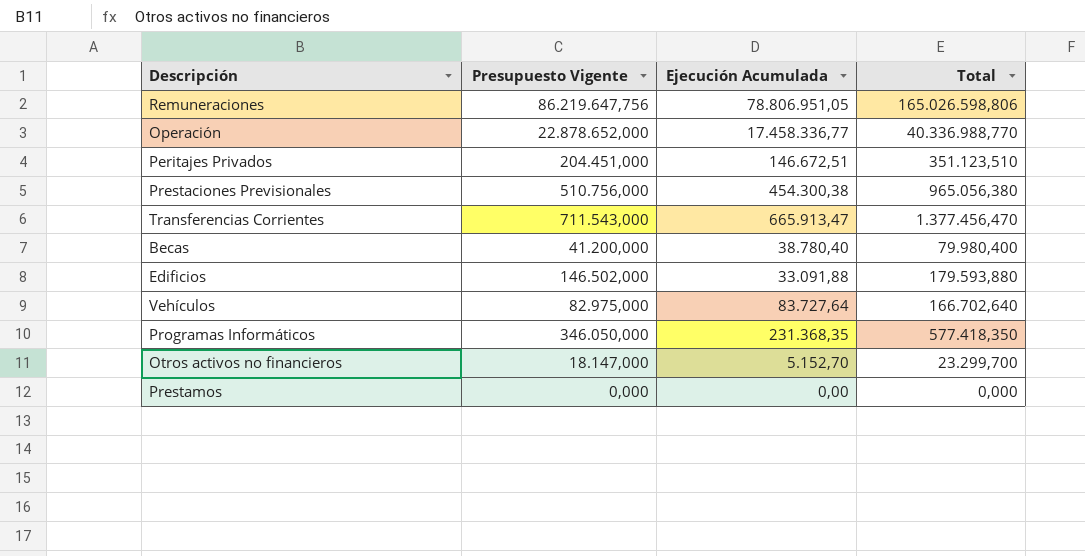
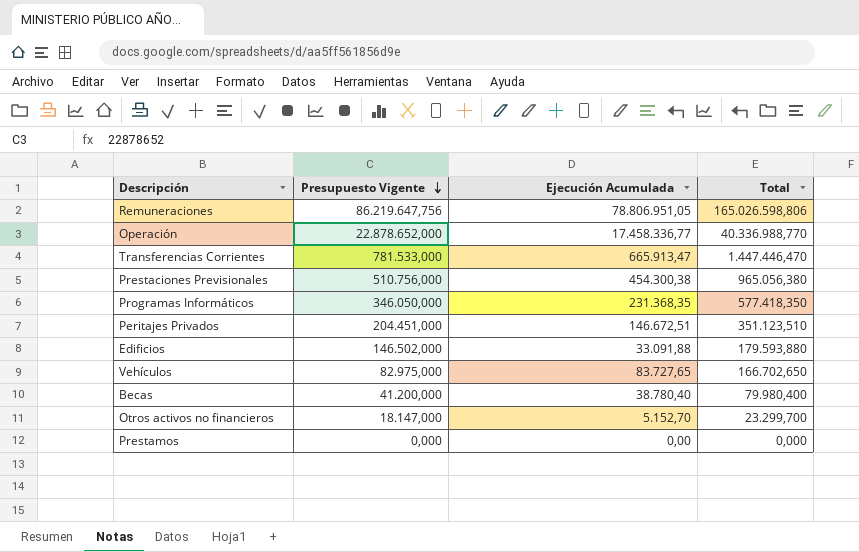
row order: none -> Presupuesto Vigente descending
Transferencias Corrientes | Presupuesto Vigente: 711.543,000 -> 781.533,000
Transferencias Corrientes | Total: 1.377.456,470 -> 1.447.446,470
Vehículos | Ejecución Acumulada: 83.727,64 -> 83.727,65
Vehículos | Total: 166.702,640 -> 166.702,650

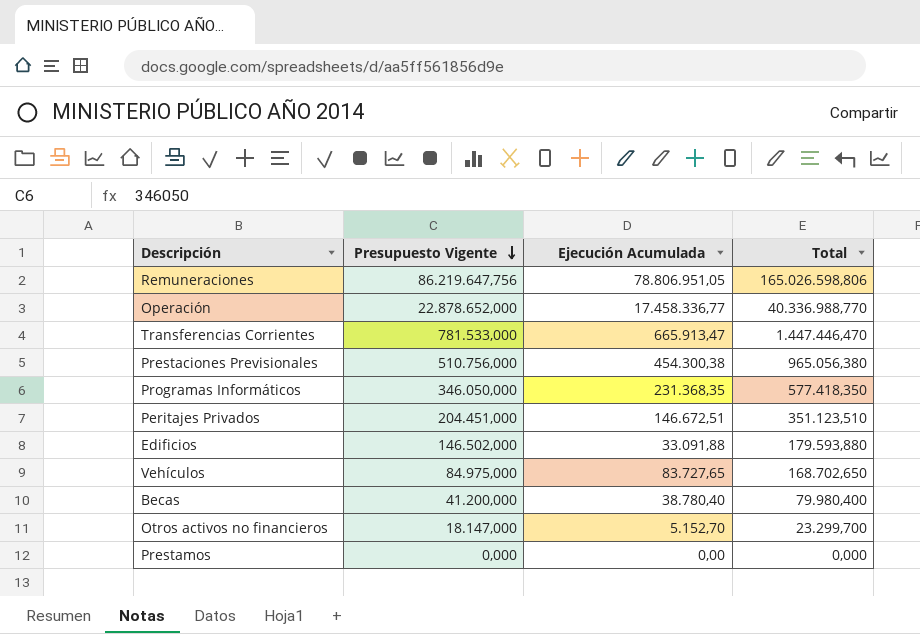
Vehículos | Presupuesto Vigente: 82.975,000 -> 84.975,000
Vehículos | Total: 166.702,650 -> 168.702,650

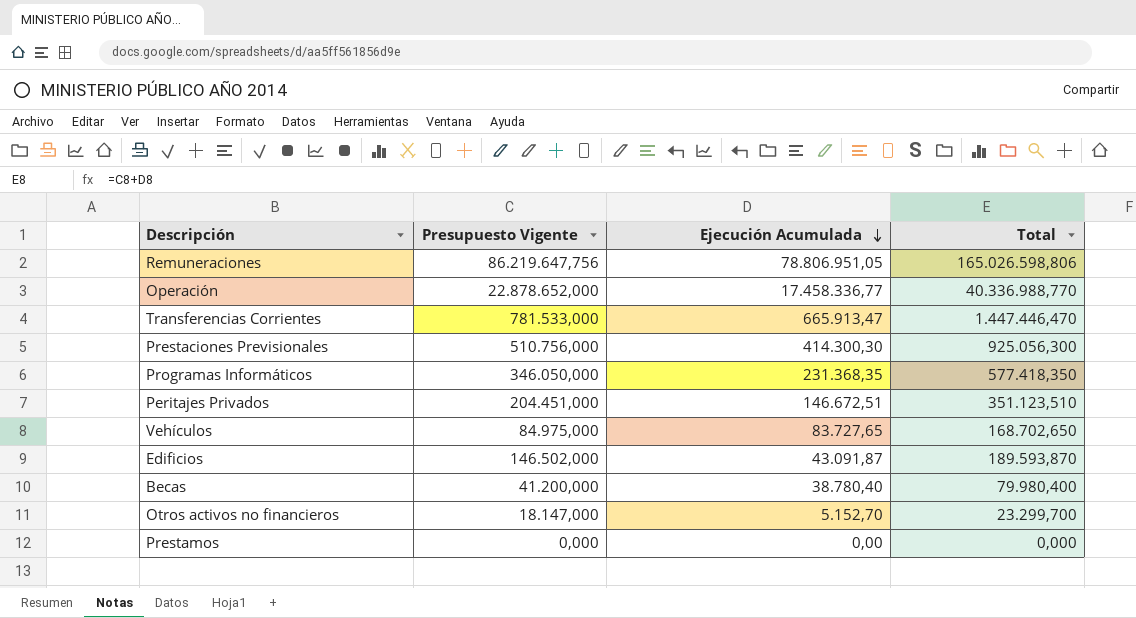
row order: Presupuesto Vigente descending -> Ejecución Acumulada descending
Prestaciones Previsionales | Ejecución Acumulada: 454.300,38 -> 414.300,30
Prestaciones Previsionales | Total: 965.056,380 -> 925.056,300
Edificios | Ejecución Acumulada: 33.091,88 -> 43.091,87
Edificios | Total: 179.593,880 -> 189.593,870

